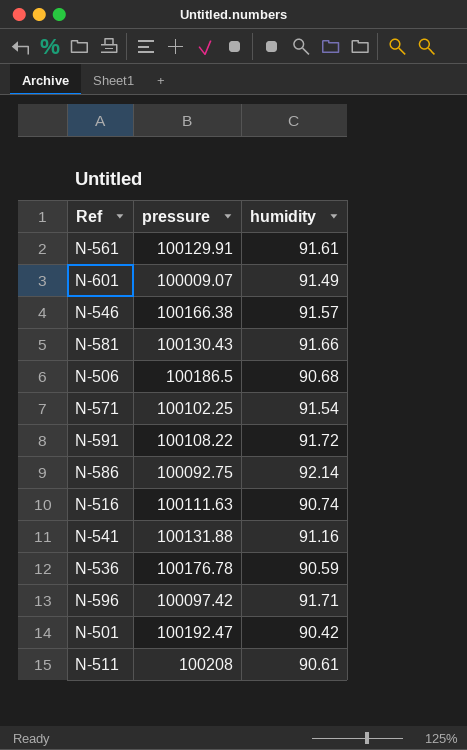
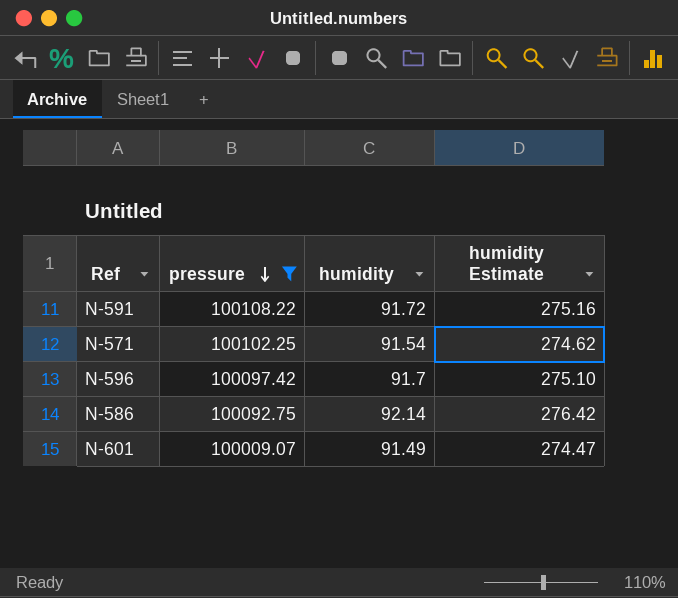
filter: none -> pressure <= 100108.22
row order: none -> pressure descending
column humidity Estimate | formula: none -> [humidity] * 3
N-596 | humidity: 91.71 -> 91.7

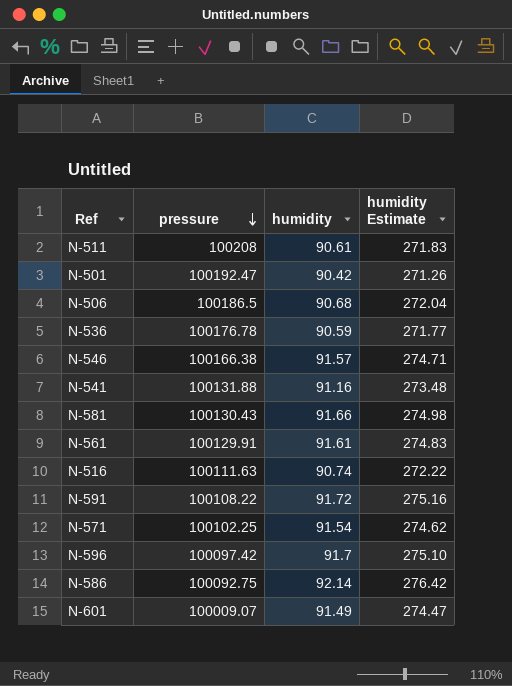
filter: pressure <= 100108.22 -> none

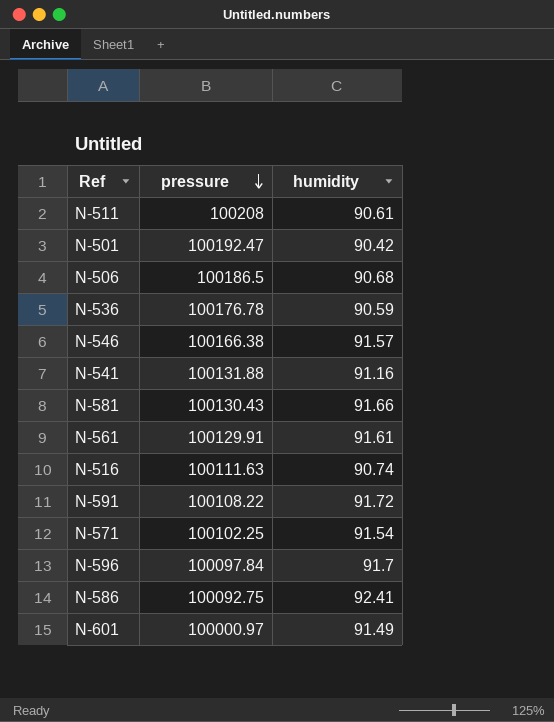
column humidity Estimate | formula: [humidity] * 3 -> none
N-596 | pressure: 100097.42 -> 100097.84
N-586 | humidity: 92.14 -> 92.41
N-601 | pressure: 100009.07 -> 100000.97

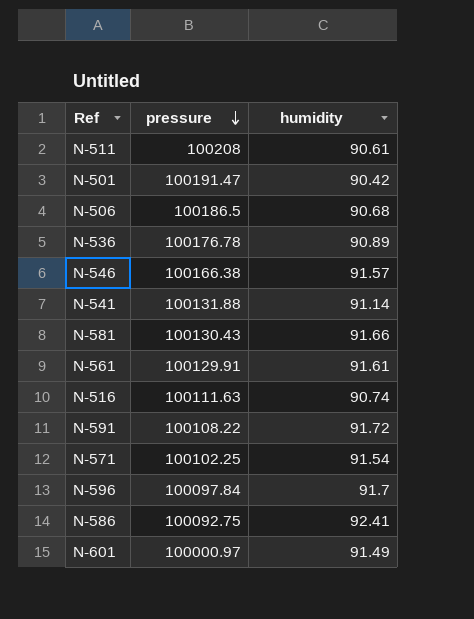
N-501 | pressure: 100192.47 -> 100191.47
N-536 | humidity: 90.59 -> 90.89
N-541 | humidity: 91.16 -> 91.14

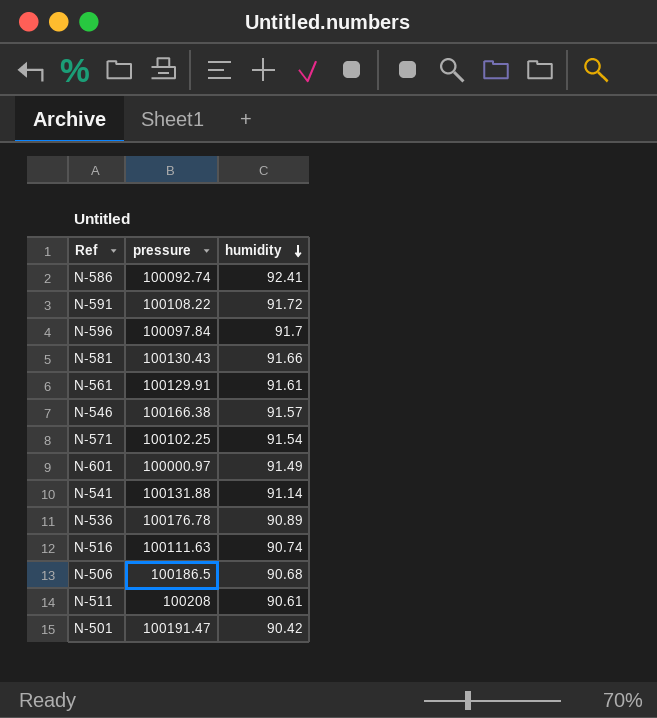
row order: pressure descending -> humidity descending
N-586 | pressure: 100092.75 -> 100092.74

